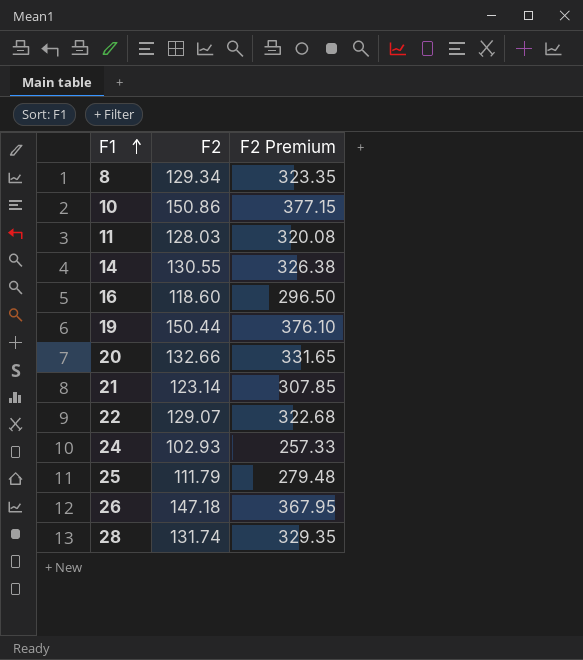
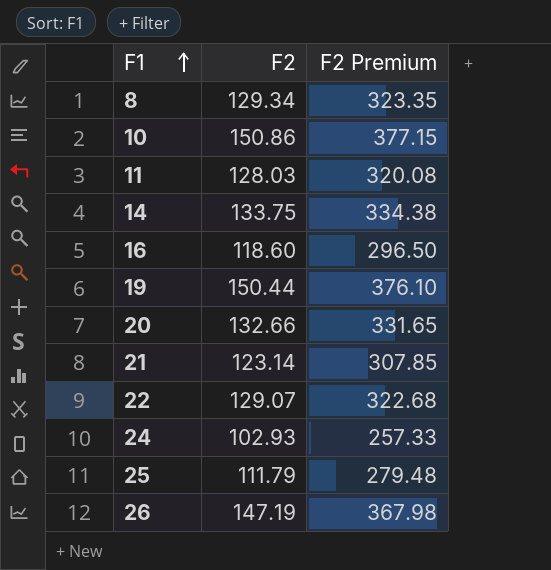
row 28: 131.74 | 329.35 -> none
14 | F2: 130.55 -> 133.75
14 | F2 Premium: 326.38 -> 334.38
26 | F2: 147.18 -> 147.19
26 | F2 Premium: 367.95 -> 367.98

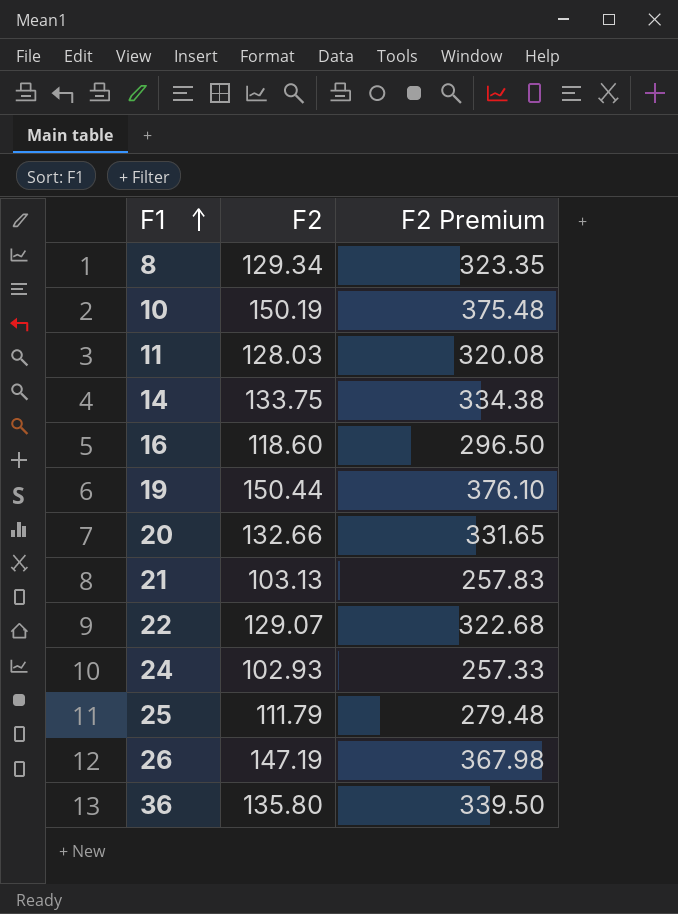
10 | F2: 150.86 -> 150.19
10 | F2 Premium: 377.15 -> 375.48
21 | F2: 123.14 -> 103.13
21 | F2 Premium: 307.85 -> 257.83
row 36: none -> 135.80 | 339.50

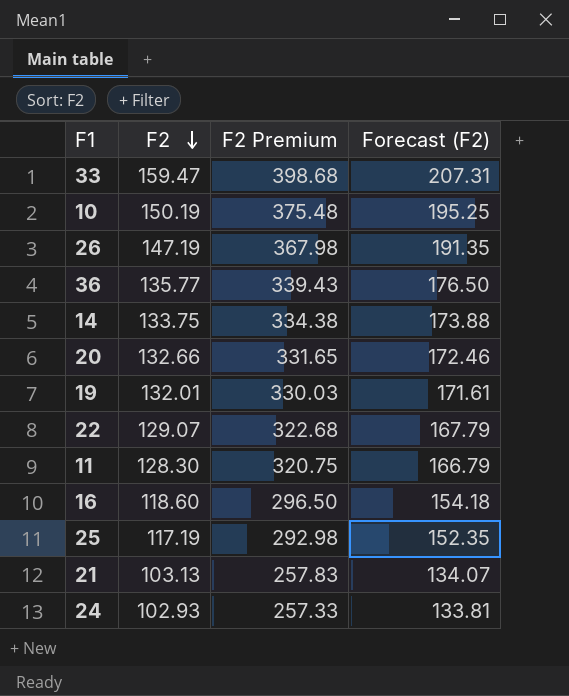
row order: F1 ascending -> F2 descending
column Forecast (F2) | formula: none -> [F2] * 1.3
row 8: 129.34 | 323.35 -> none
row 33: none -> 159.47 | 398.68 | 207.31
36 | F2: 135.80 -> 135.77
36 | F2 Premium: 339.50 -> 339.43
19 | F2: 150.44 -> 132.01
19 | F2 Premium: 376.10 -> 330.03
11 | F2: 128.03 -> 128.30
11 | F2 Premium: 320.08 -> 320.75
25 | F2: 111.79 -> 117.19
25 | F2 Premium: 279.48 -> 292.98

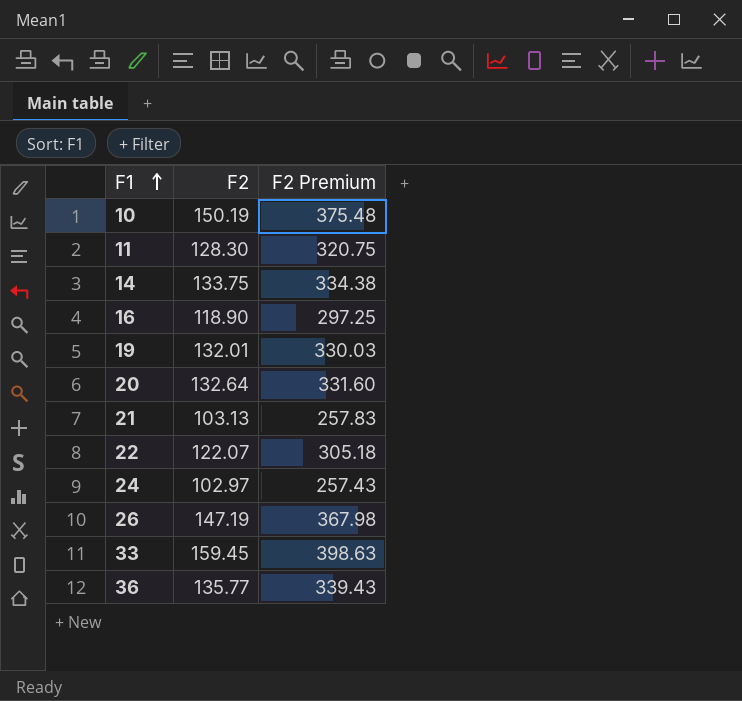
row order: F2 descending -> F1 ascending
column Forecast (F2) | formula: [F2] * 1.3 -> none
row 25: 117.19 | 292.98 | 152.35 -> none
16 | F2: 118.60 -> 118.90
16 | F2 Premium: 296.50 -> 297.25
20 | F2: 132.66 -> 132.64
20 | F2 Premium: 331.65 -> 331.60
22 | F2: 129.07 -> 122.07
22 | F2 Premium: 322.68 -> 305.18
24 | F2: 102.93 -> 102.97
24 | F2 Premium: 257.33 -> 257.43
33 | F2: 159.47 -> 159.45
33 | F2 Premium: 398.68 -> 398.63

